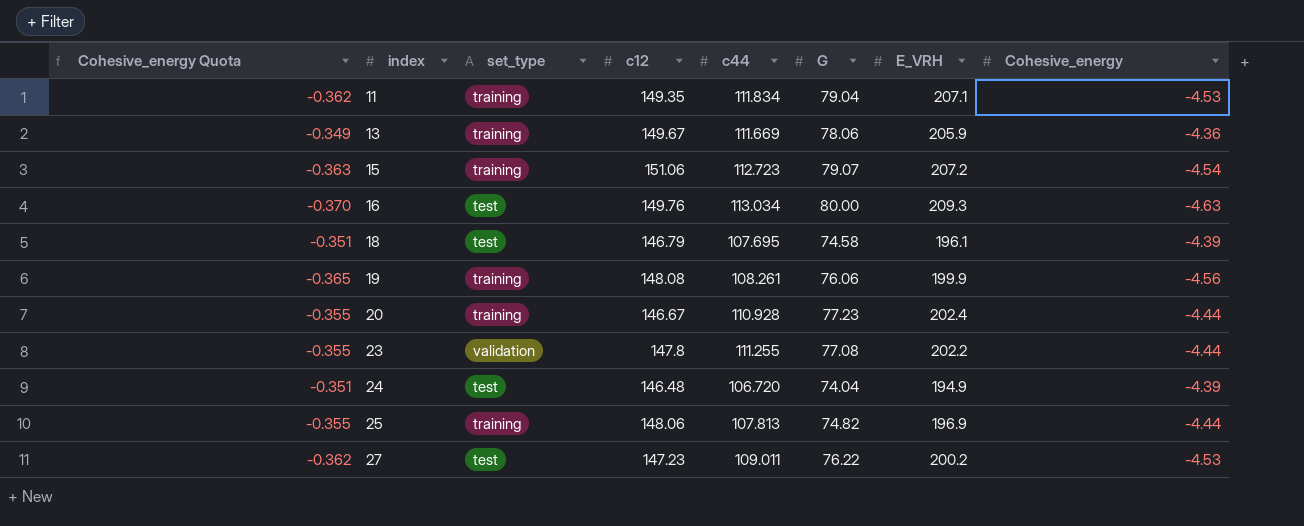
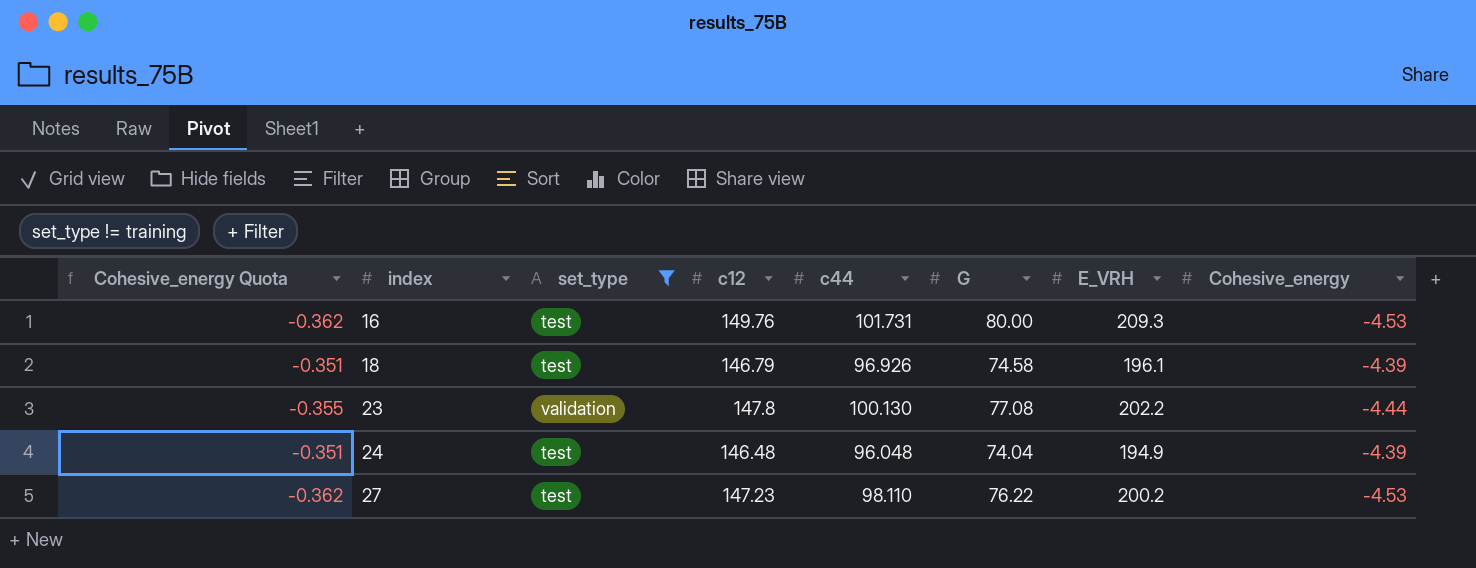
filter: none -> set_type != training
16 | Cohesive_energy Quota: -0.370 -> -0.362
16 | c44: 113.034 -> 101.731
16 | Cohesive_energy: -4.63 -> -4.53
18 | c44: 107.695 -> 96.926
23 | c44: 111.255 -> 100.130
24 | c44: 106.720 -> 96.048
27 | c44: 109.011 -> 98.110

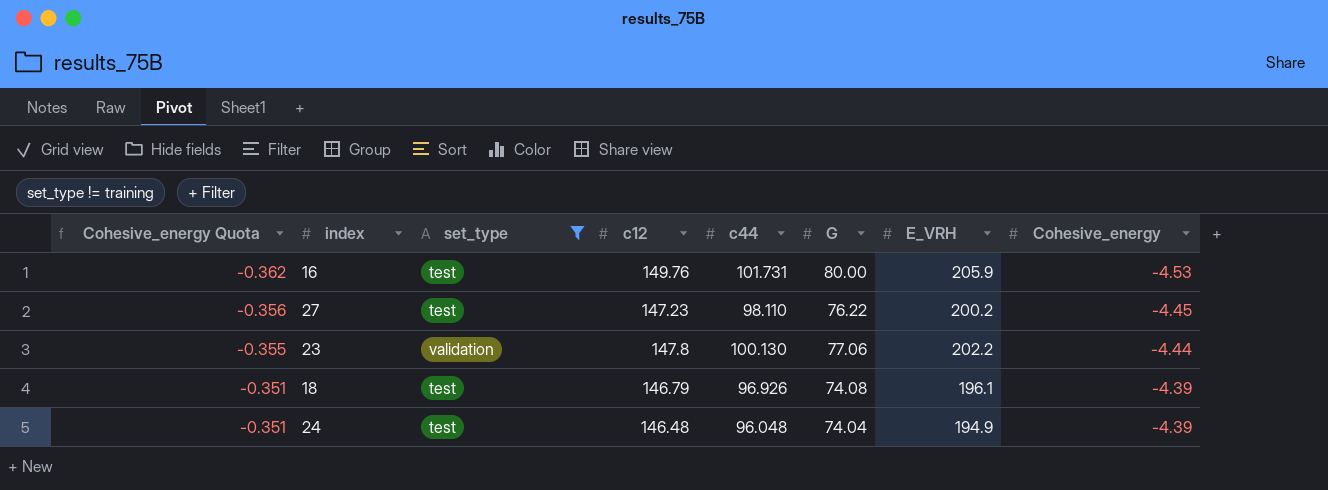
row order: index ascending -> Cohesive_energy Quota ascending
16 | E_VRH: 209.3 -> 205.9
27 | Cohesive_energy Quota: -0.362 -> -0.356
27 | Cohesive_energy: -4.53 -> -4.45
23 | G: 77.08 -> 77.06
18 | G: 74.58 -> 74.08

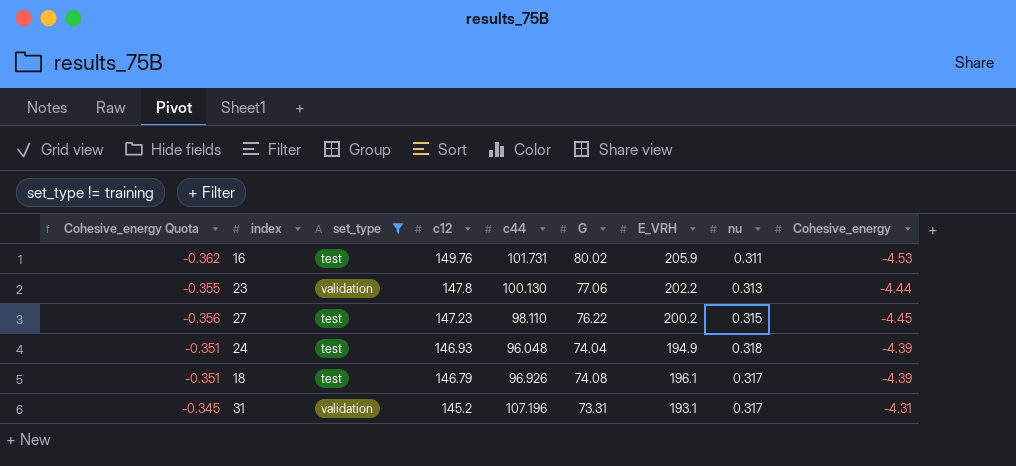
row order: Cohesive_energy Quota ascending -> c12 descending
column nu | position: none -> 8
16 | G: 80.00 -> 80.02
24 | c12: 146.48 -> 146.93
row 31: none -> -0.345 | validation | 145.2 | 107.196 | 73.31 | 193.1 | 0.317 | -4.31

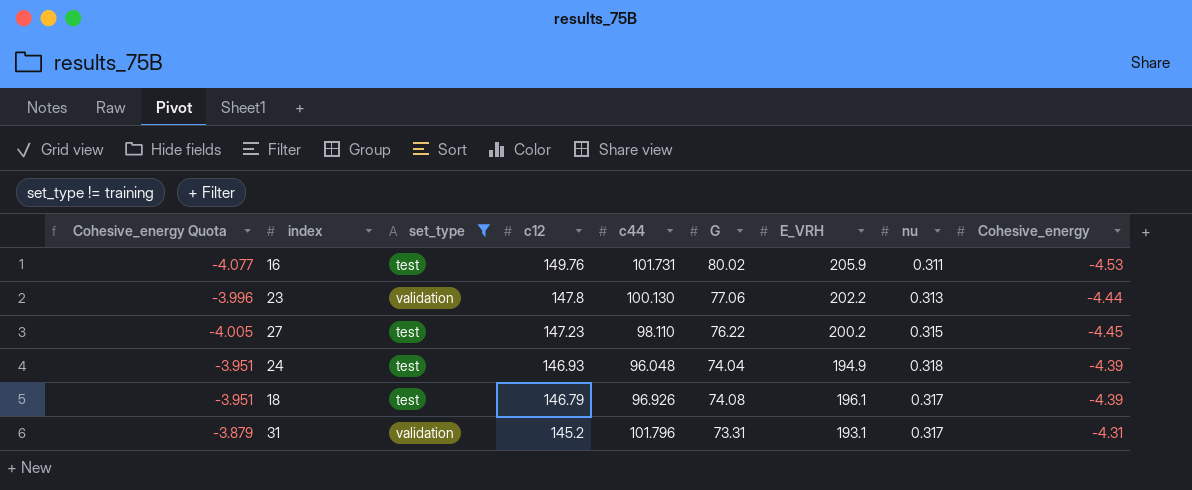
column Cohesive_energy Quota | formula: [Cohesive_energy] * 0.08 -> [Cohesive_energy] * 0.9
31 | c44: 107.196 -> 101.796

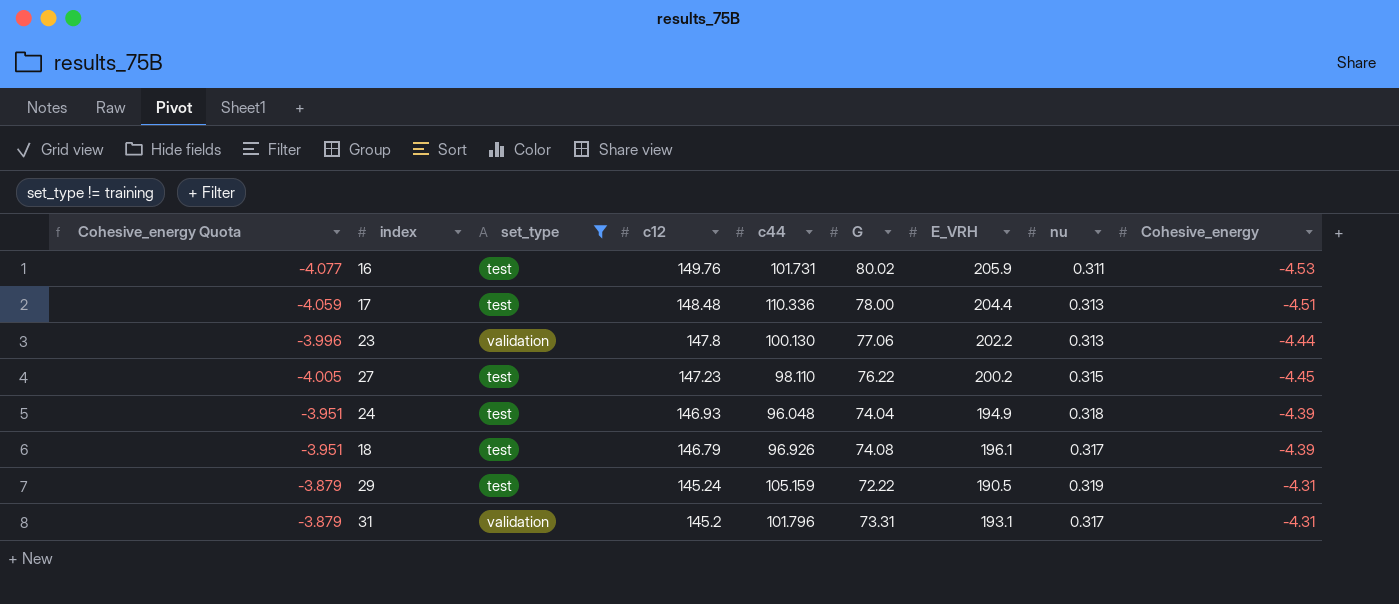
row 17: none -> -4.059 | test | 148.48 | 110.336 | 78.00 | 204.4 | 0.313 | -4.51
row 29: none -> -3.879 | test | 145.24 | 105.159 | 72.22 | 190.5 | 0.319 | -4.31

